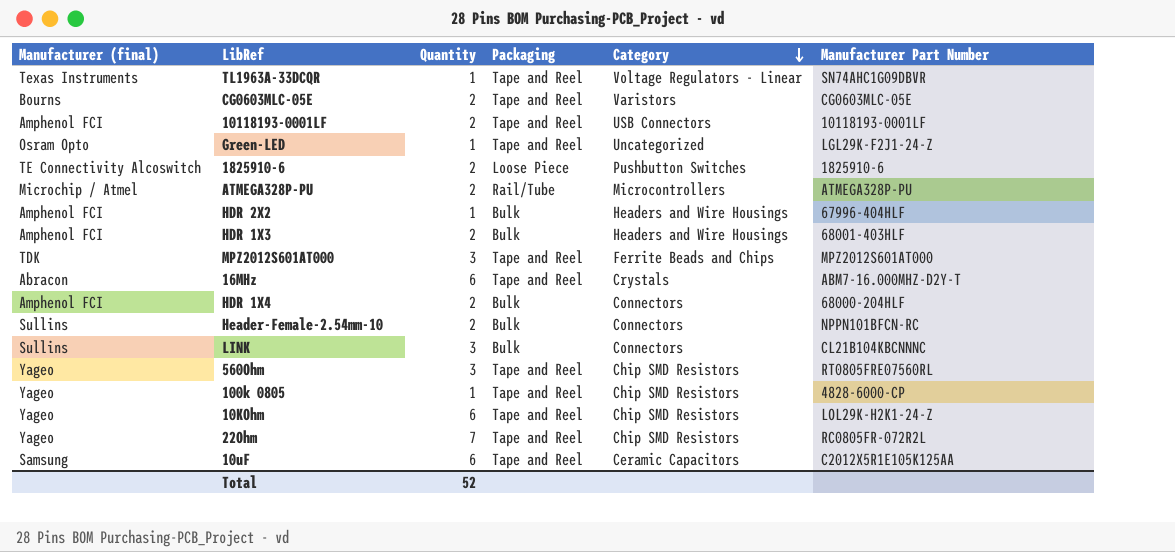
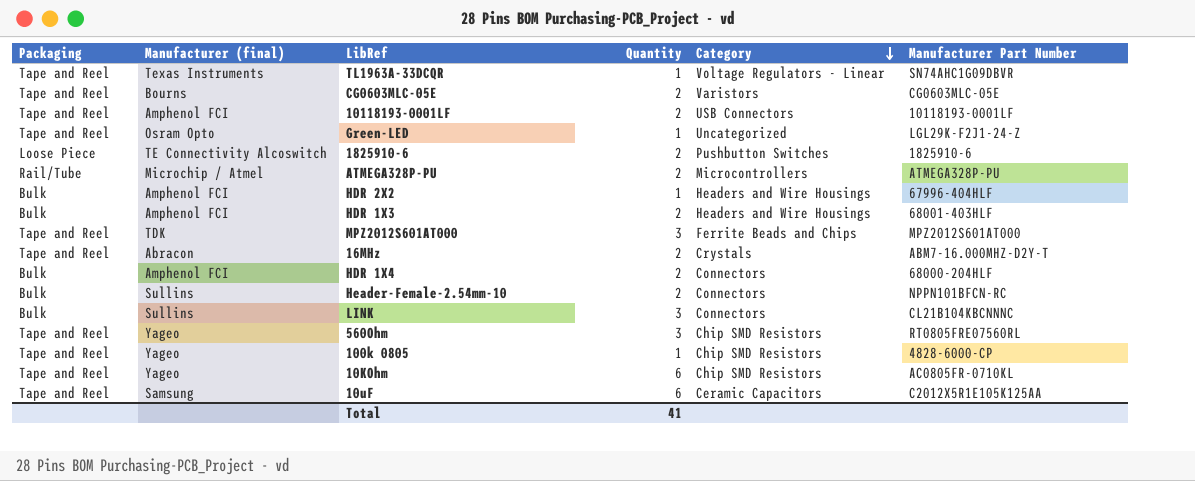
column Packaging | position: 4 -> 1
row 22Ohm: Yageo | 7 | Tape and Reel | Chip SMD Resistors | RC0805FR-072R2L -> none
16MHz | Quantity: 6 -> 2
10KOhm | Manufacturer Part Number: LOL29K-H2K1-24-Z -> AC0805FR-0710KL
Total | Quantity: 52 -> 41

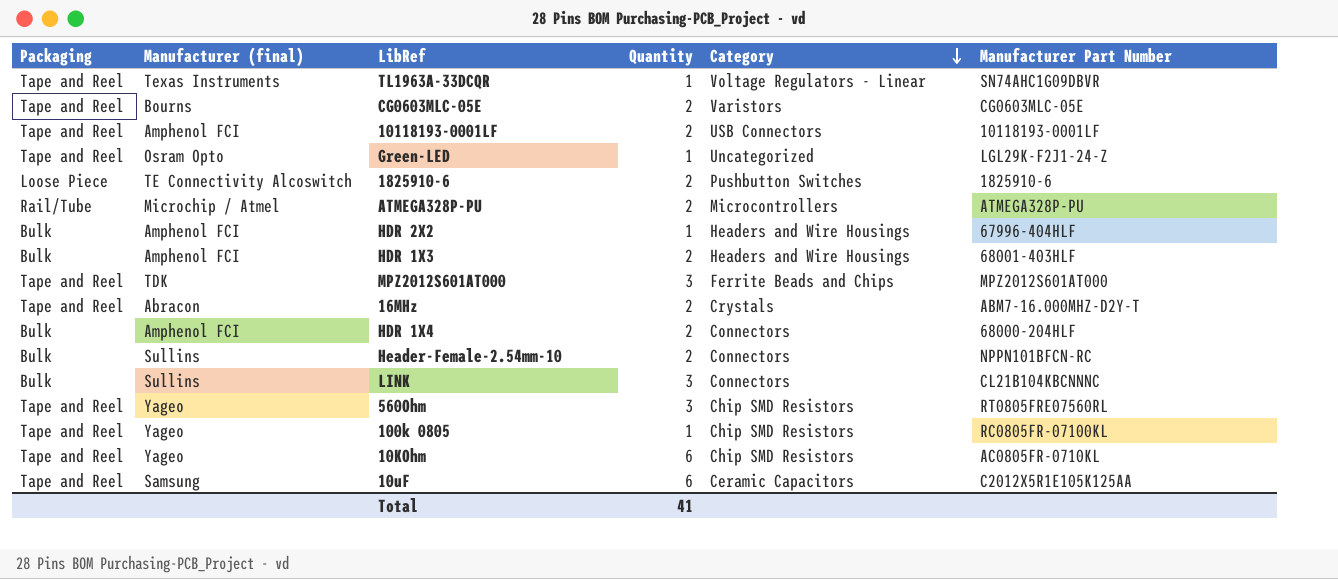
100k 0805 | Manufacturer Part Number: 4828-6000-CP -> RC0805FR-07100KL

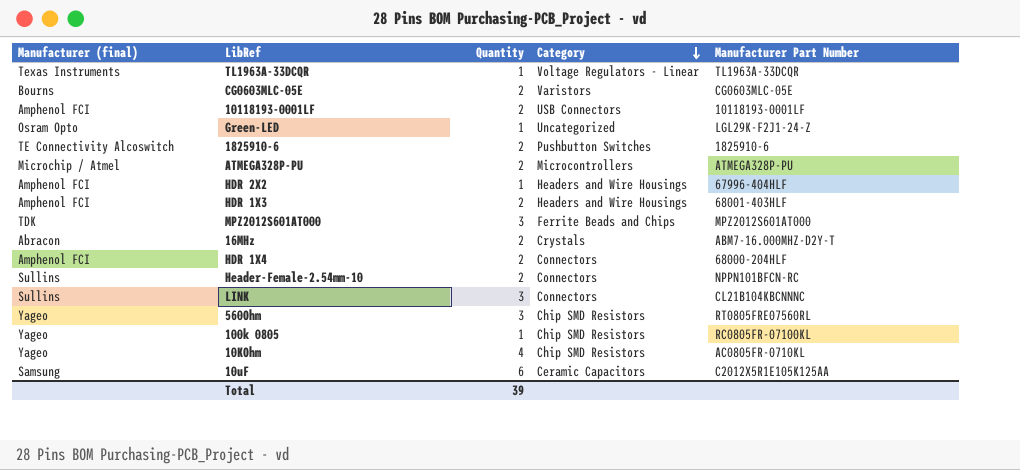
column Packaging | position: 1 -> none
TL1963A-33DCQR | Manufacturer Part Number: SN74AHC1G09DBVR -> TL1963A-33DCQR
10KOhm | Quantity: 6 -> 4
Total | Quantity: 41 -> 39

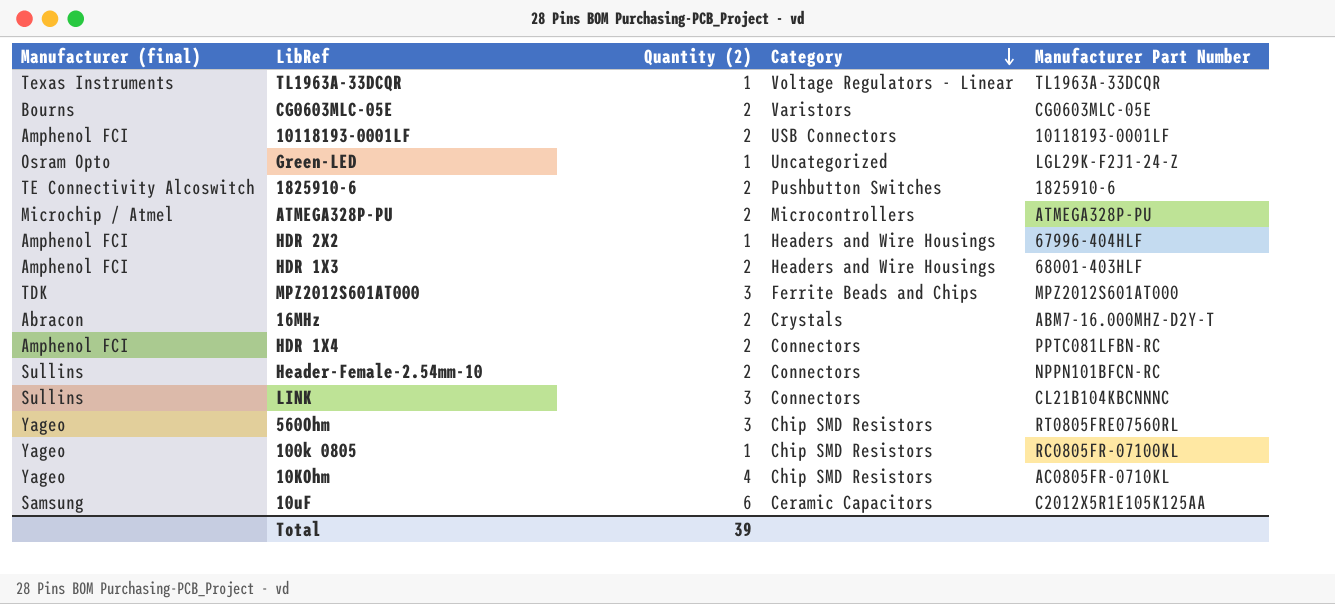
column name: Quantity -> Quantity (2)
HDR 1X4 | Manufacturer Part Number: 68000-204HLF -> PPTC081LFBN-RC

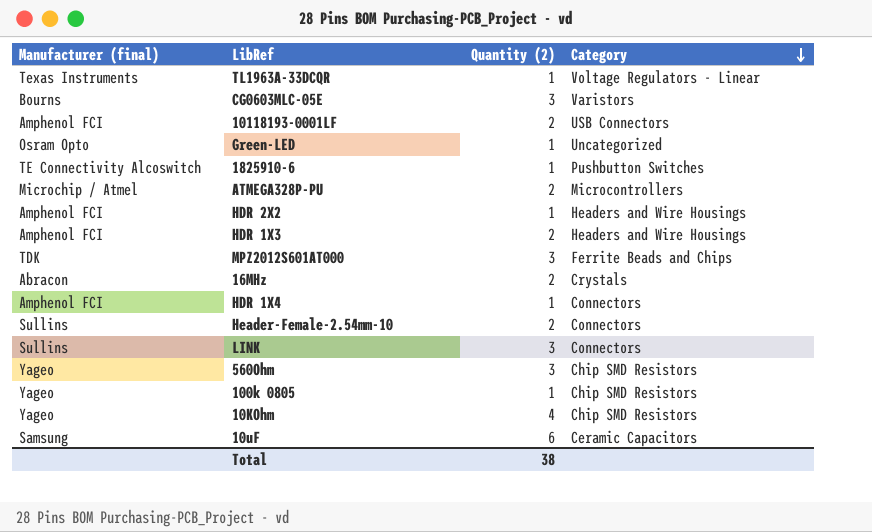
column Manufacturer Part Number | position: 5 -> none
CG0603MLC-05E | Quantity (2): 2 -> 3
1825910-6 | Quantity (2): 2 -> 1
HDR 1X4 | Quantity (2): 2 -> 1
Total | Quantity (2): 39 -> 38

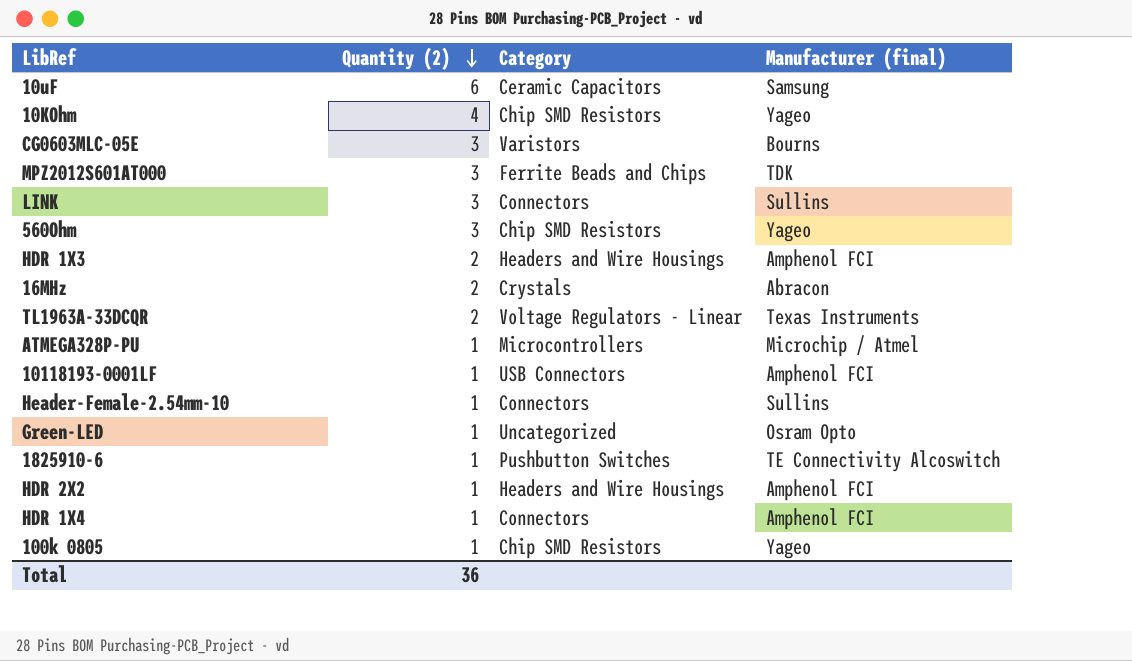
row order: Category descending -> Quantity (2) descending
column Manufacturer (final) | position: 1 -> 4
TL1963A-33DCQR | Quantity (2): 1 -> 2
ATMEGA328P-PU | Quantity (2): 2 -> 1
10118193-0001LF | Quantity (2): 2 -> 1
Header-Female-2.54mm-10 | Quantity (2): 2 -> 1
Total | Quantity (2): 38 -> 36

